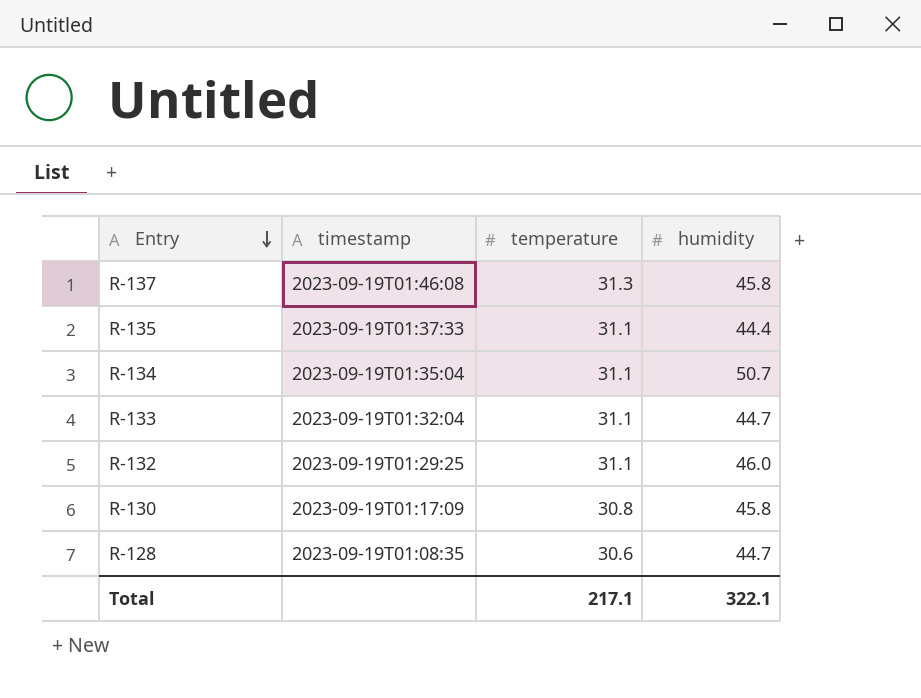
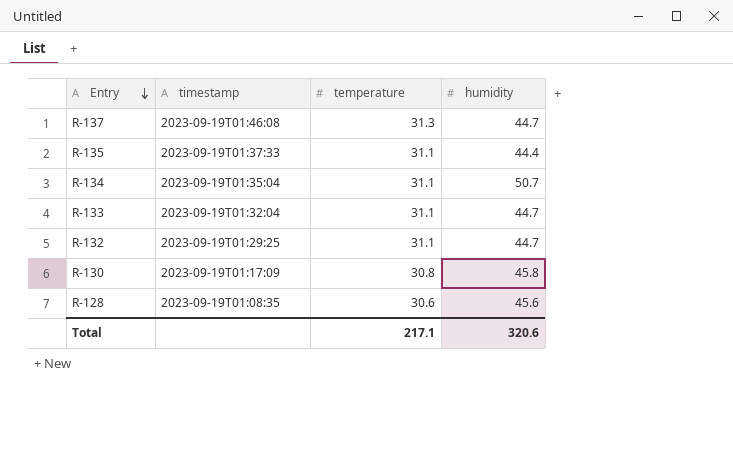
R-137 | humidity: 45.8 -> 44.7
R-132 | humidity: 46.0 -> 44.7
R-128 | humidity: 44.7 -> 45.6
Total | humidity: 322.1 -> 320.6

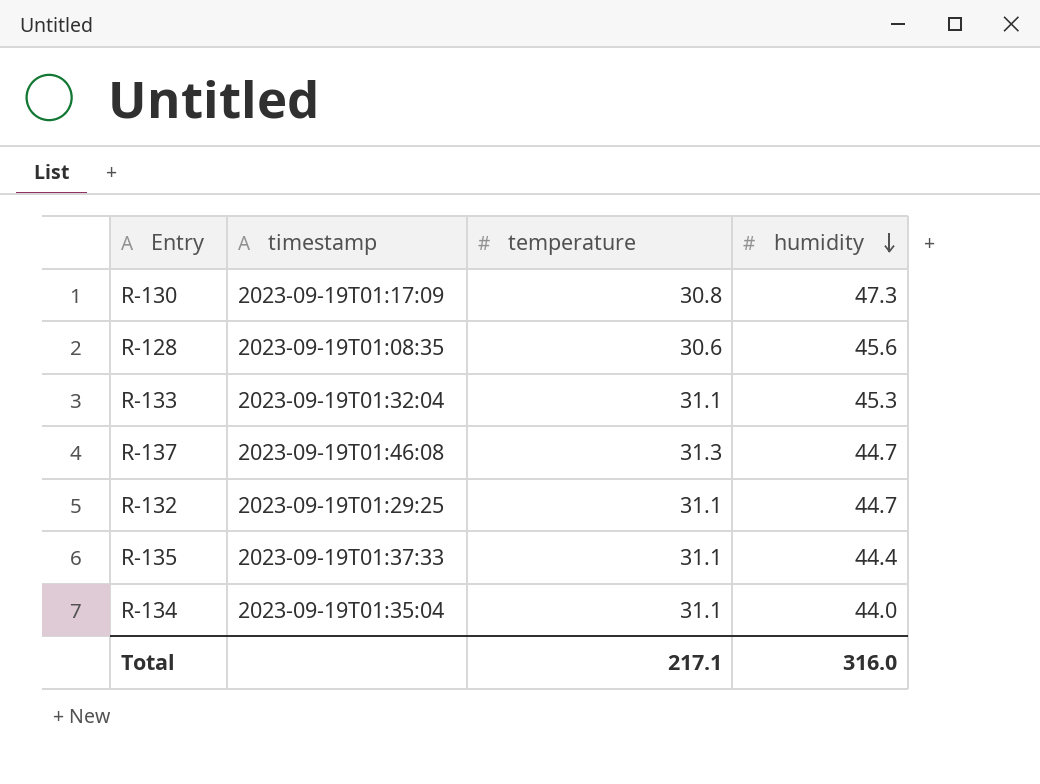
row order: Entry descending -> humidity descending
R-130 | humidity: 45.8 -> 47.3
R-133 | humidity: 44.7 -> 45.3
R-134 | humidity: 50.7 -> 44.0
Total | humidity: 320.6 -> 316.0

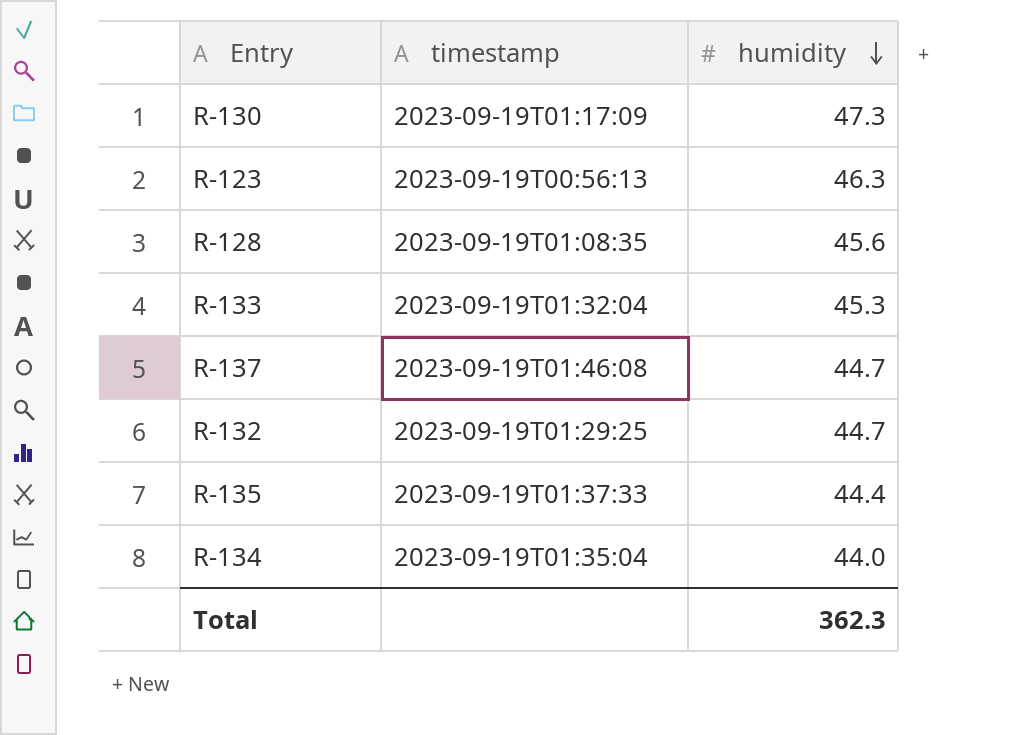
column temperature | position: 3 -> none
row R-123: none -> 2023-09-19T00:56:13 | 46.3
Total | humidity: 316.0 -> 362.3

